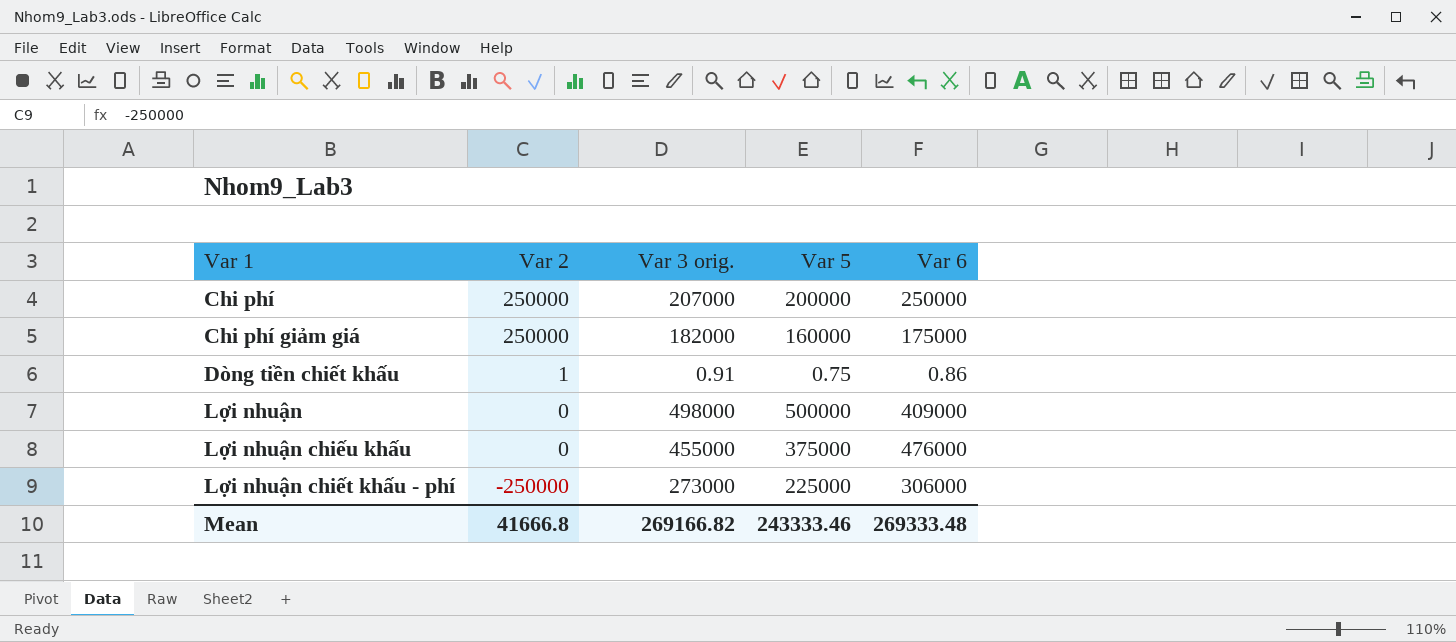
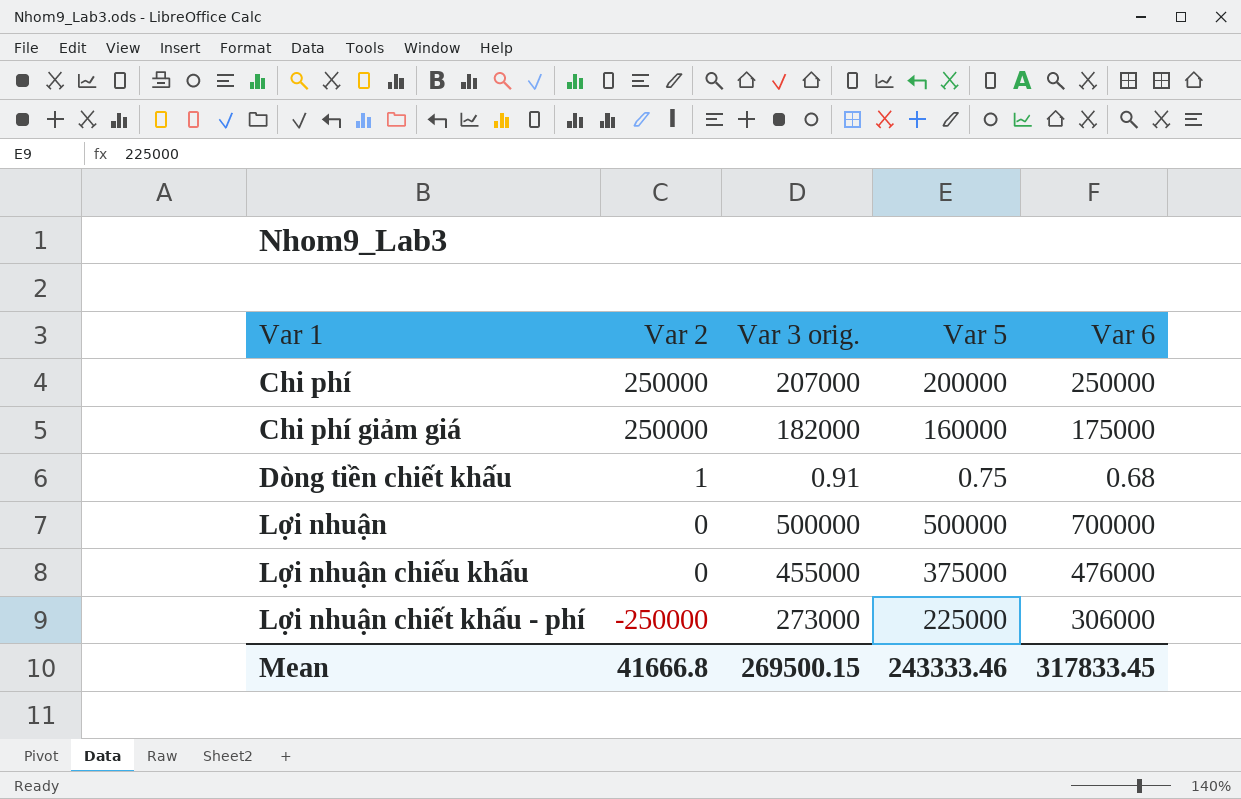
Dòng tiền chiết khấu | Var 6: 0.86 -> 0.68
Lợi nhuận | Var 3 orig.: 498000 -> 500000
Lợi nhuận | Var 6: 409000 -> 700000
Mean | Var 3 orig.: 269166.82 -> 269500.15
Mean | Var 6: 269333.48 -> 317833.45

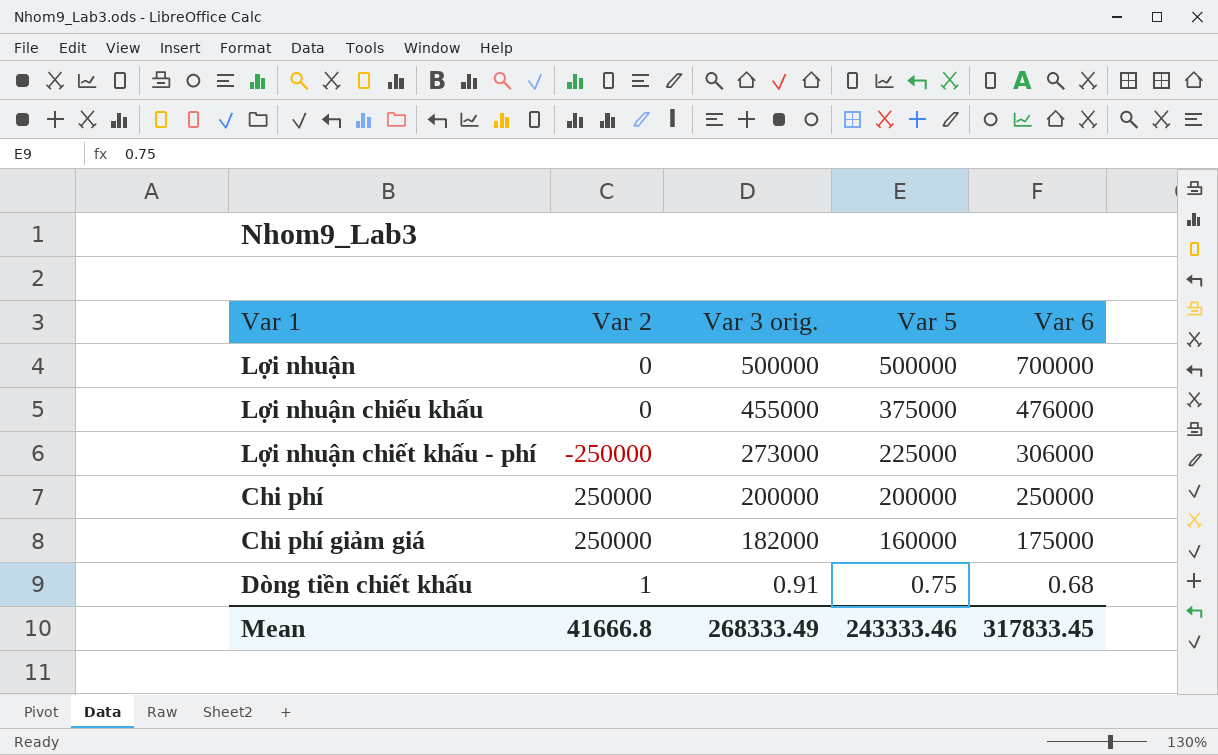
row order: Var 2 descending -> Var 3 orig. descending
Chi phí | Var 3 orig.: 207000 -> 200000
Mean | Var 3 orig.: 269500.15 -> 268333.49

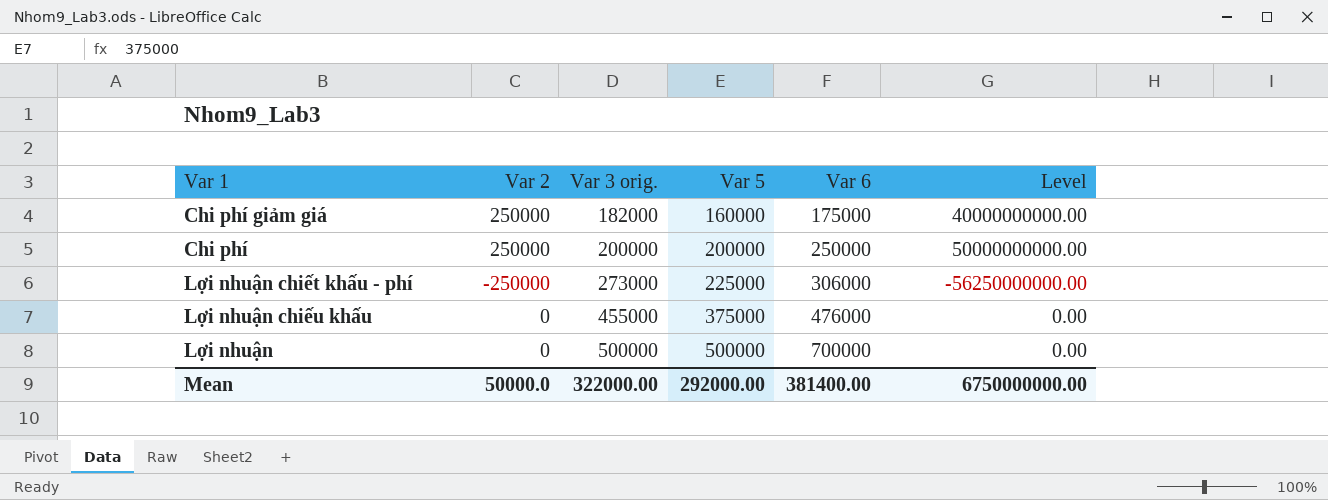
row order: Var 3 orig. descending -> Var 3 orig. ascending
column Level | formula: none -> [Var 2] * [Var 5]
row Dòng tiền chiết khấu: 1 | 0.91 | 0.75 | 0.68 -> none
Mean | Var 2: 41666.8 -> 50000.0
Mean | Var 3 orig.: 268333.49 -> 322000.00
Mean | Var 5: 243333.46 -> 292000.00
Mean | Var 6: 317833.45 -> 381400.00

